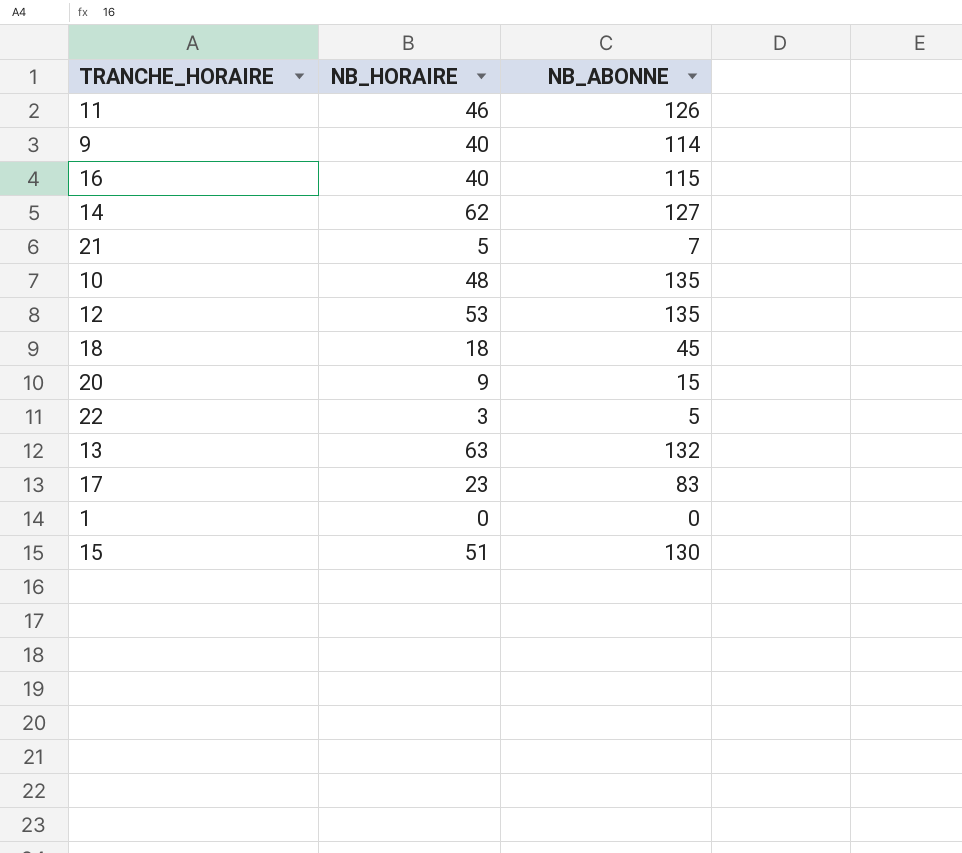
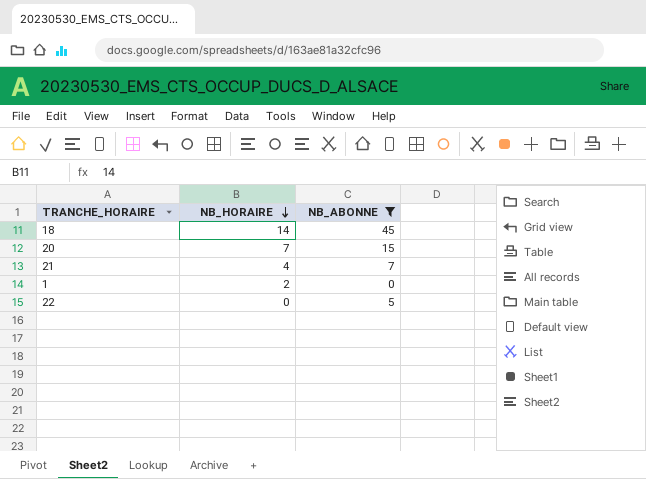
filter: none -> NB_ABONNE <= 45
row order: none -> NB_HORAIRE descending
18 | NB_HORAIRE: 18 -> 14
20 | NB_HORAIRE: 9 -> 7
21 | NB_HORAIRE: 5 -> 4
1 | NB_HORAIRE: 0 -> 2
22 | NB_HORAIRE: 3 -> 0

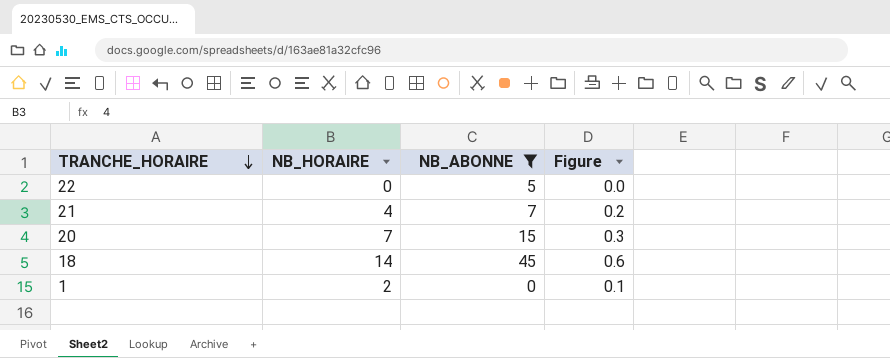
row order: NB_HORAIRE descending -> TRANCHE_HORAIRE descending
column Figure | formula: none -> [NB_HORAIRE] * 0.04

